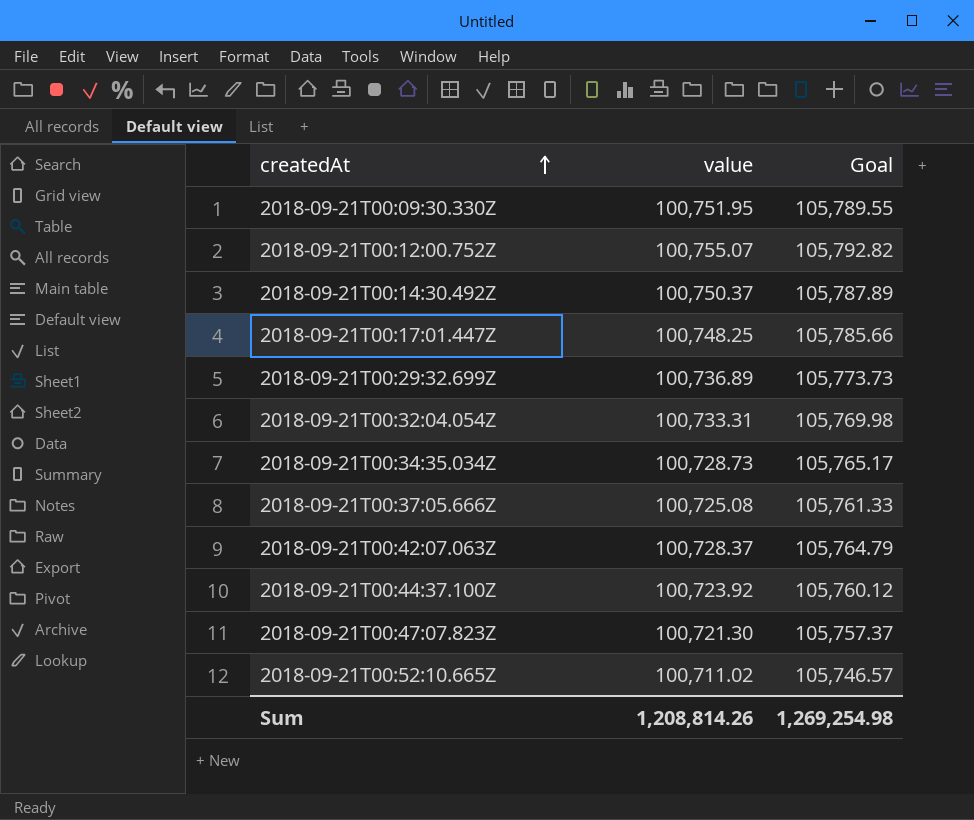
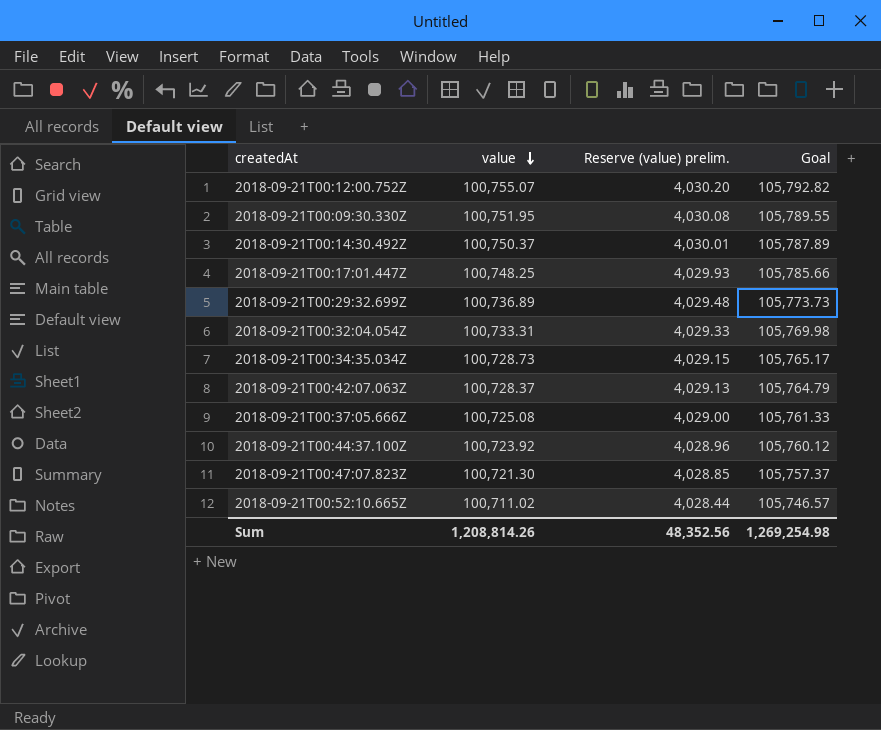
row order: createdAt ascending -> value descending
column Reserve (value) prelim. | formula: none -> [value] * 0.04

